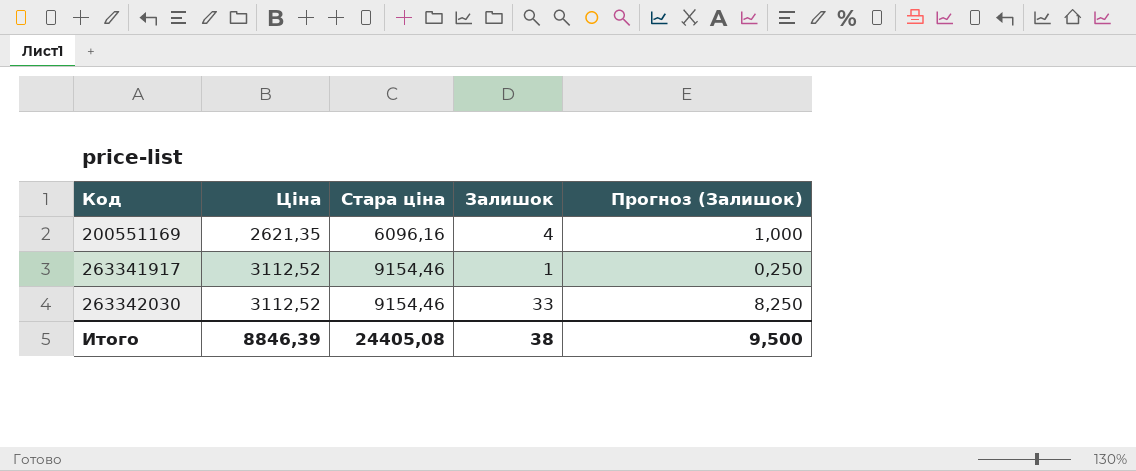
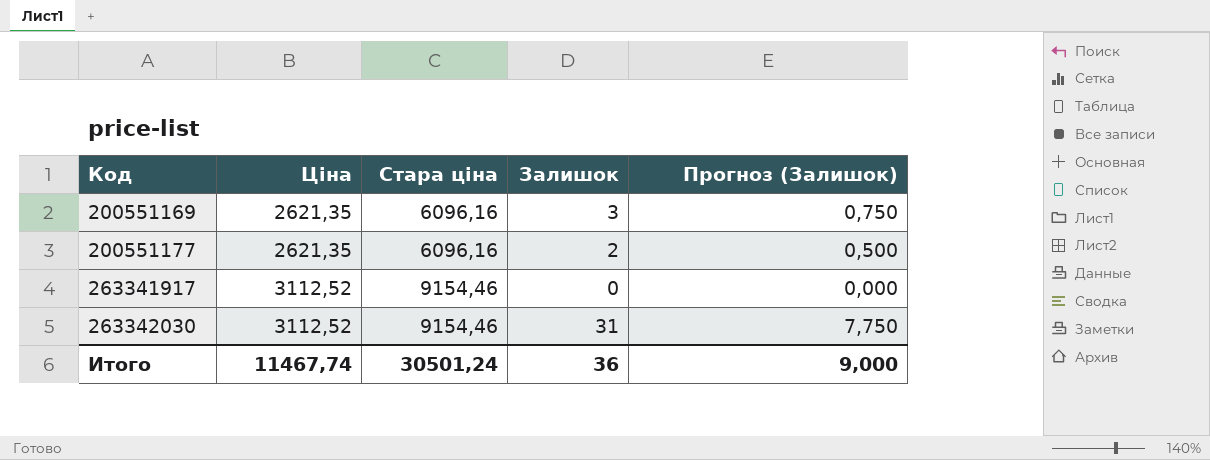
200551169 | Залишок: 4 -> 3
200551169 | Прогноз (Залишок): 1,000 -> 0,750
row 200551177: none -> 2621,35 | 6096,16 | 2 | 0,500
263341917 | Залишок: 1 -> 0
263341917 | Прогноз (Залишок): 0,250 -> 0,000
263342030 | Залишок: 33 -> 31
263342030 | Прогноз (Залишок): 8,250 -> 7,750
Итого | Ціна: 8846,39 -> 11467,74
Итого | Стара ціна: 24405,08 -> 30501,24
Итого | Залишок: 38 -> 36
Итого | Прогноз (Залишок): 9,500 -> 9,000

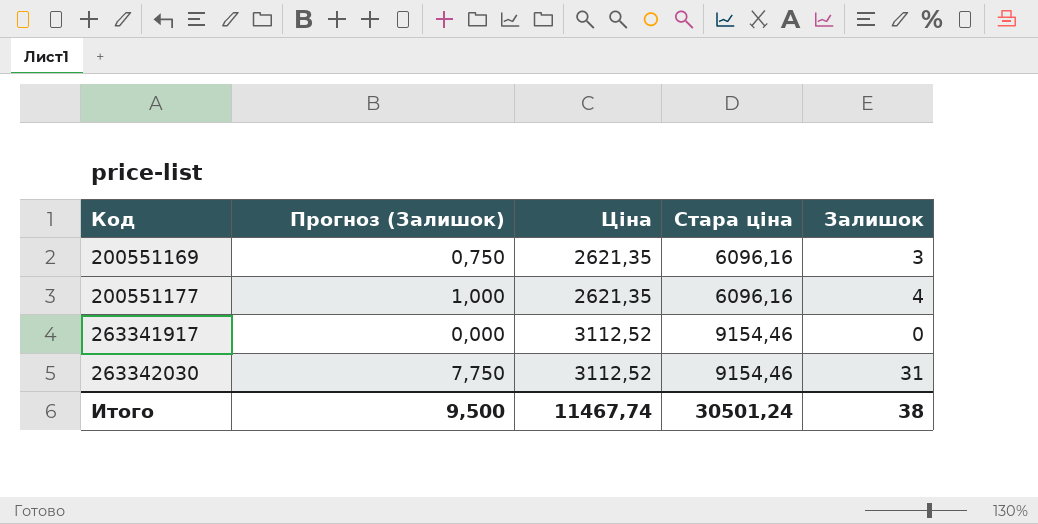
column Прогноз (Залишок) | position: 5 -> 2
200551177 | Прогноз (Залишок): 0,500 -> 1,000
200551177 | Залишок: 2 -> 4
Итого | Прогноз (Залишок): 9,000 -> 9,500
Итого | Залишок: 36 -> 38

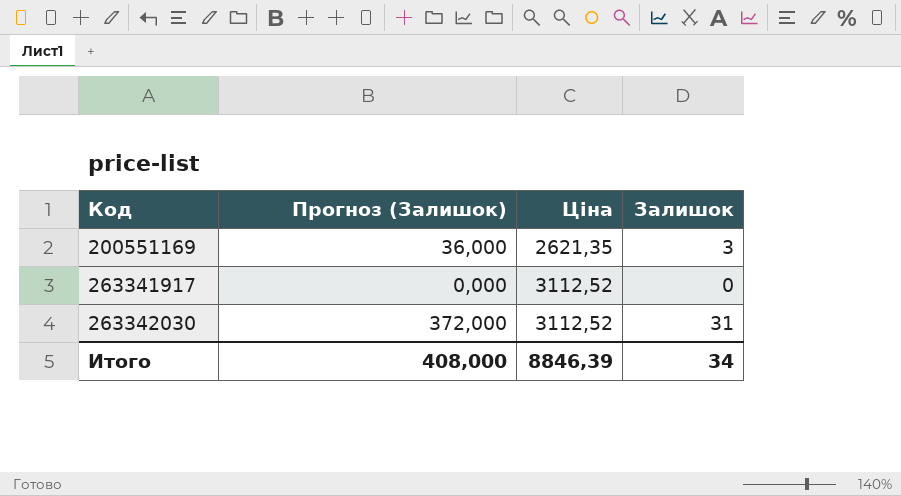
column Стара ціна | position: 4 -> none
column Прогноз (Залишок) | formula: [Залишок] * 0,25 -> [Залишок] * 12
row 200551177: 1,000 | 2621,35 | 6096,16 | 4 -> none
Итого | Прогноз (Залишок): 9,500 -> 408,000
Итого | Ціна: 11467,74 -> 8846,39
Итого | Залишок: 38 -> 34

